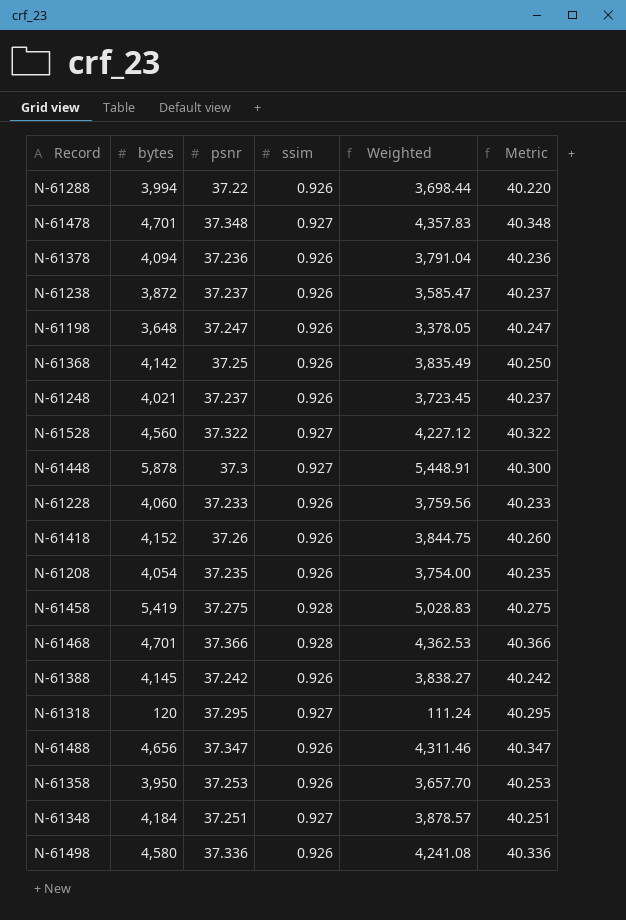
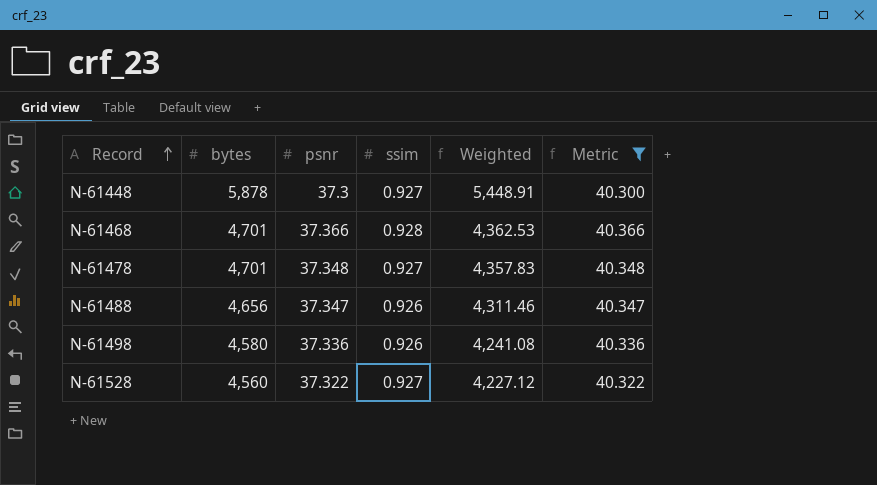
filter: none -> Metric >= 40.300
row order: none -> Record ascending

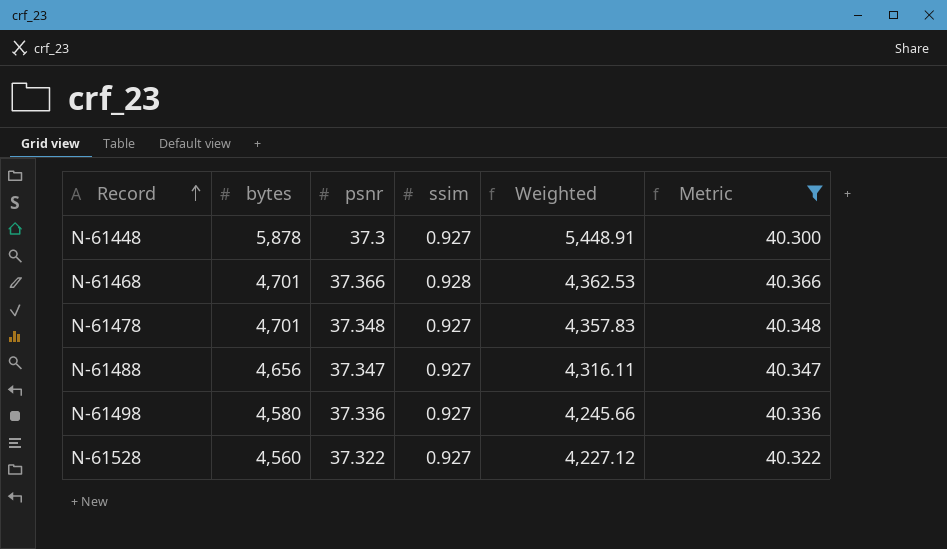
N-61488 | ssim: 0.926 -> 0.927
N-61488 | Weighted: 4,311.46 -> 4,316.11
N-61498 | ssim: 0.926 -> 0.927
N-61498 | Weighted: 4,241.08 -> 4,245.66

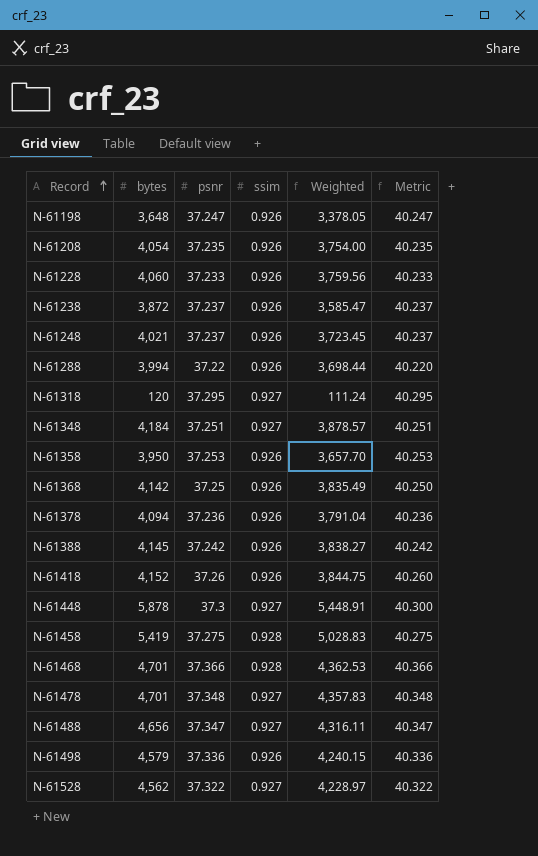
filter: Metric >= 40.300 -> none
N-61498 | bytes: 4,580 -> 4,579
N-61498 | ssim: 0.927 -> 0.926
N-61498 | Weighted: 4,245.66 -> 4,240.15
N-61528 | bytes: 4,560 -> 4,562
N-61528 | Weighted: 4,227.12 -> 4,228.97

